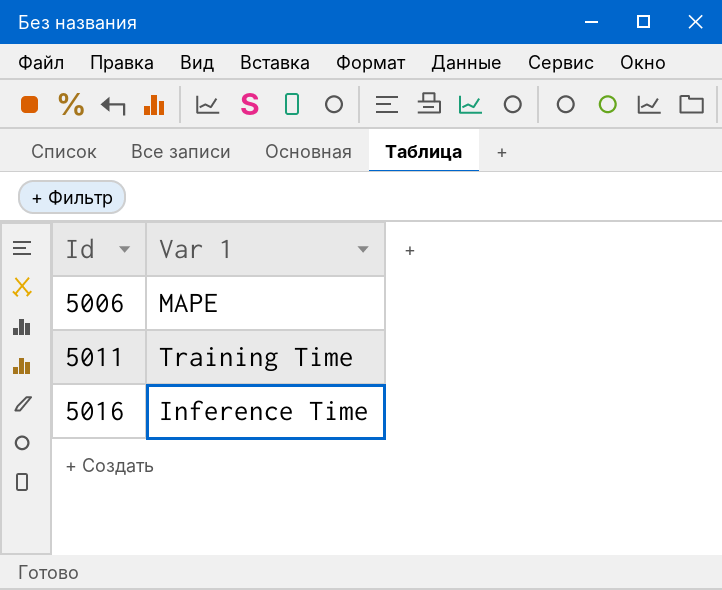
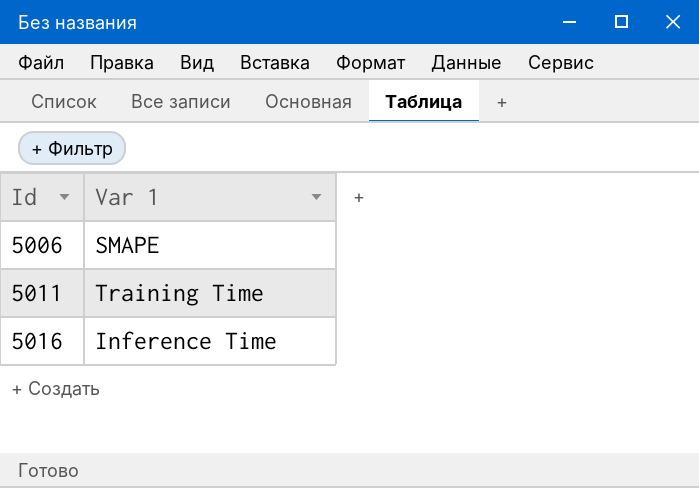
5006 | Var 1: MAPE -> SMAPE

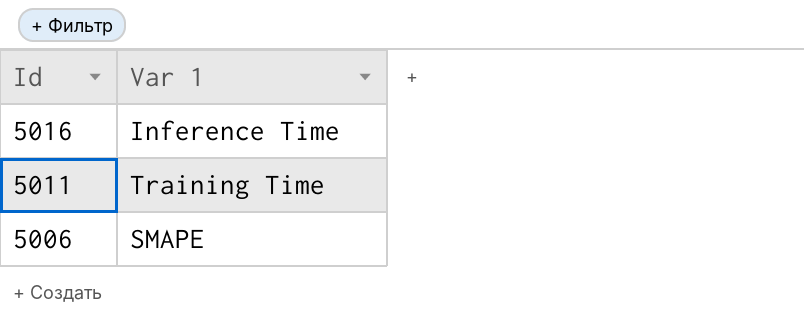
row order: Id ascending -> Id descending

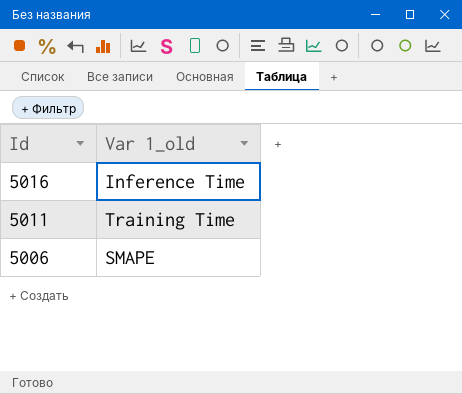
column name: Var 1 -> Var 1_old

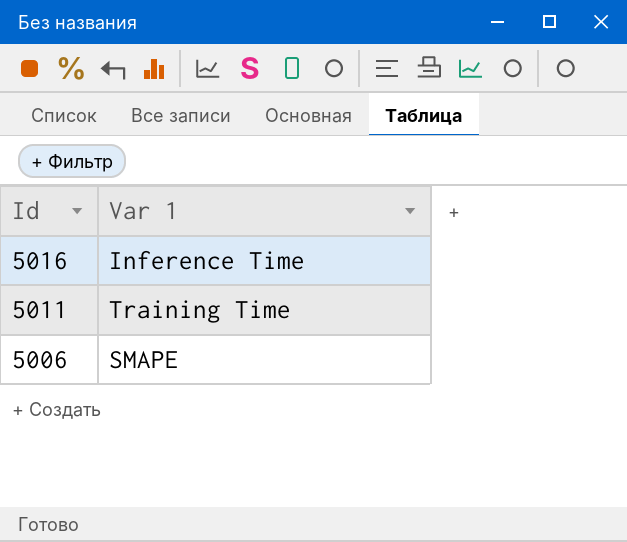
column name: Var 1_old -> Var 1

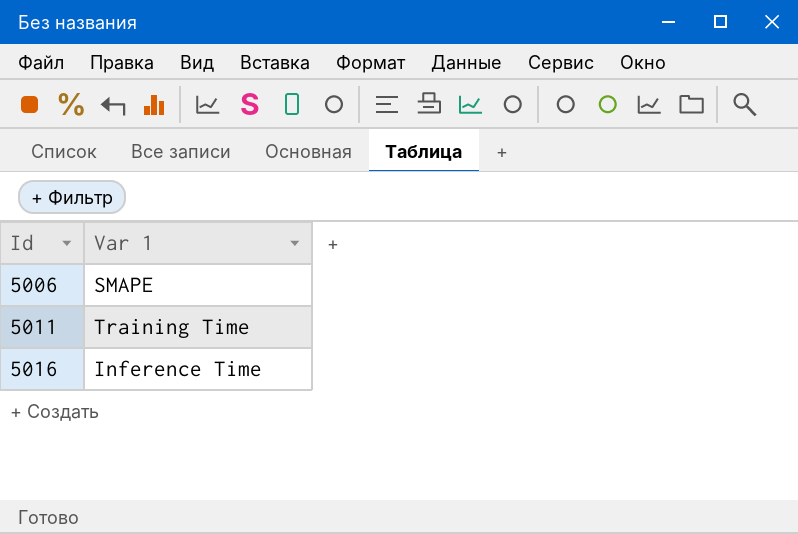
row order: Id descending -> Id ascending

